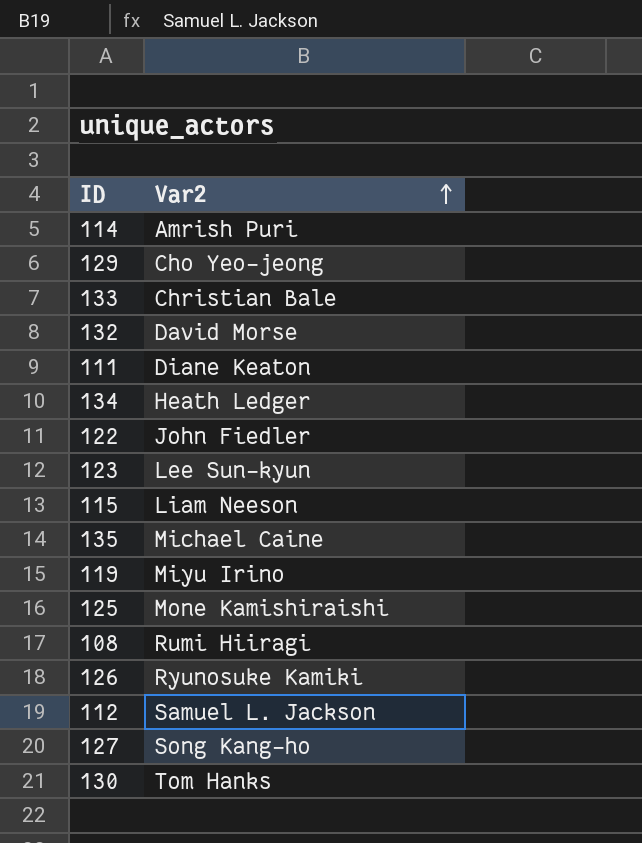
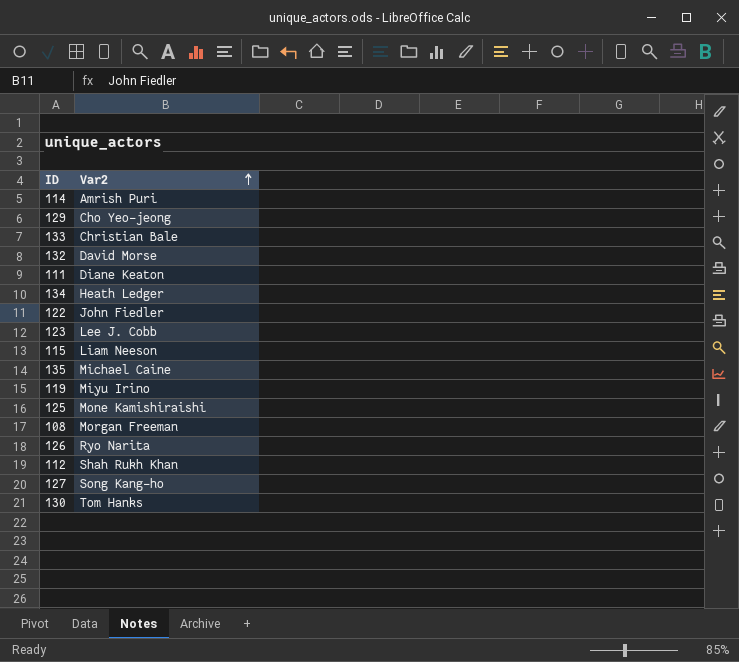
123 | Var2: Lee Sun-kyun -> Lee J. Cobb
108 | Var2: Rumi Hiiragi -> Morgan Freeman
126 | Var2: Ryunosuke Kamiki -> Ryo Narita
112 | Var2: Samuel L. Jackson -> Shah Rukh Khan

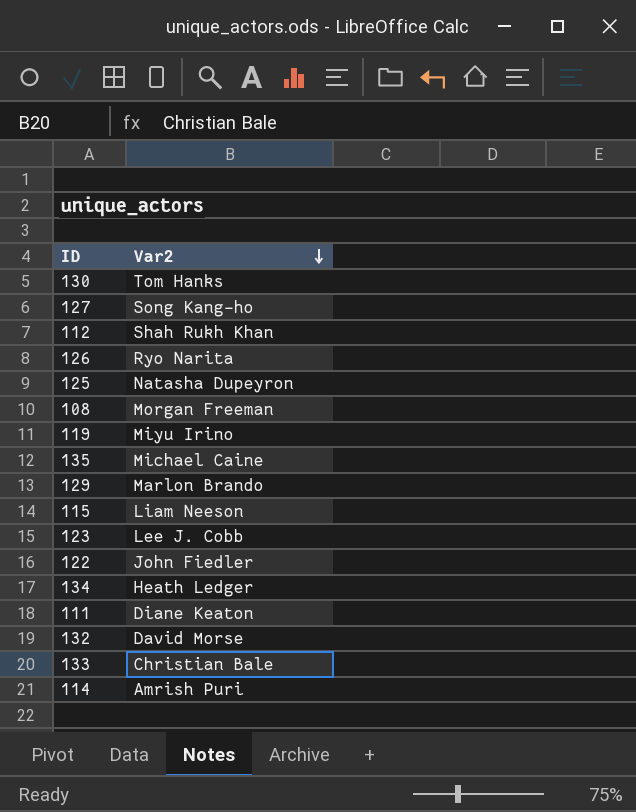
row order: Var2 ascending -> Var2 descending
125 | Var2: Mone Kamishiraishi -> Natasha Dupeyron
129 | Var2: Cho Yeo-jeong -> Marlon Brando

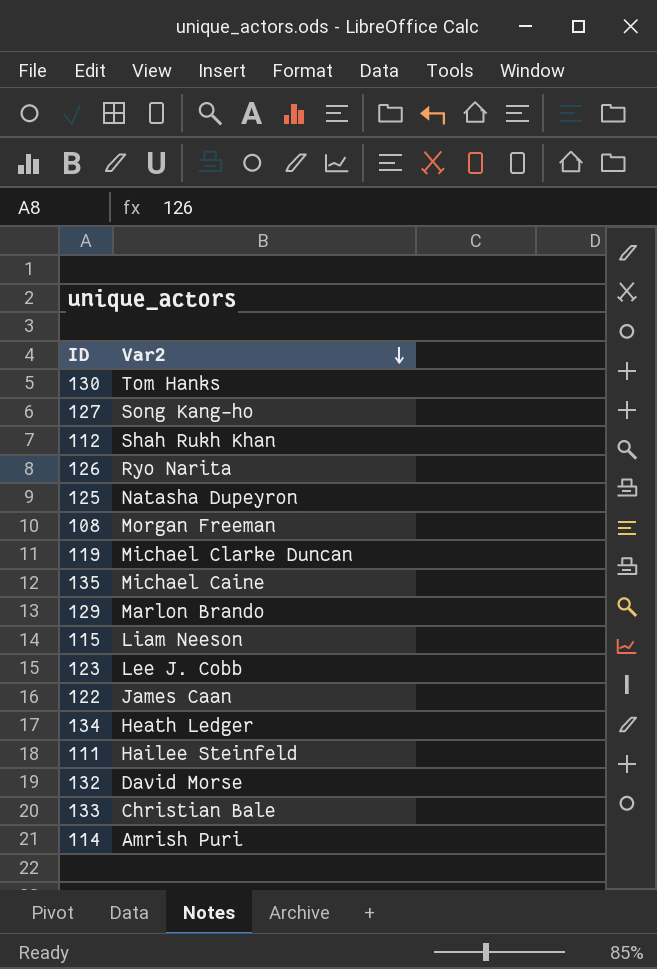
119 | Var2: Miyu Irino -> Michael Clarke Duncan
122 | Var2: John Fiedler -> James Caan
111 | Var2: Diane Keaton -> Hailee Steinfeld

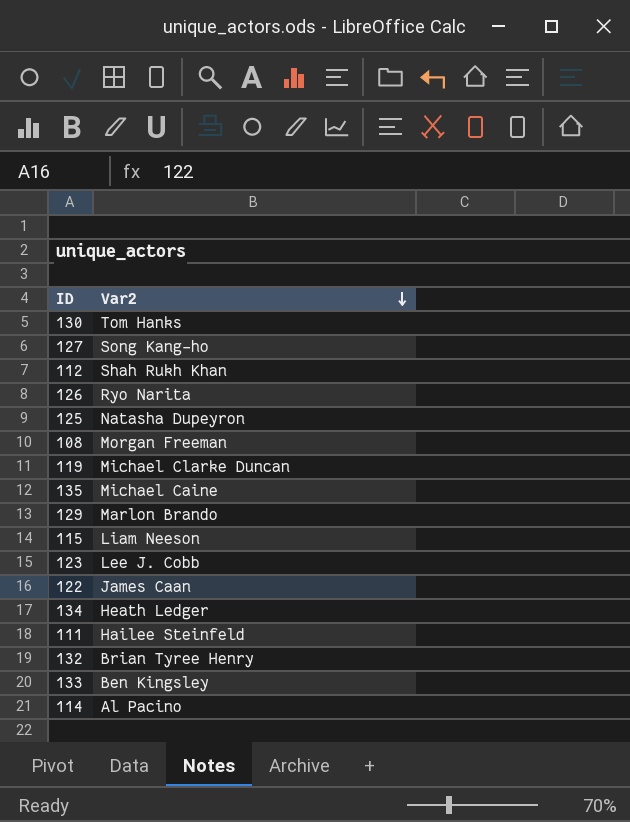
132 | Var2: David Morse -> Brian Tyree Henry
133 | Var2: Christian Bale -> Ben Kingsley
114 | Var2: Amrish Puri -> Al Pacino

